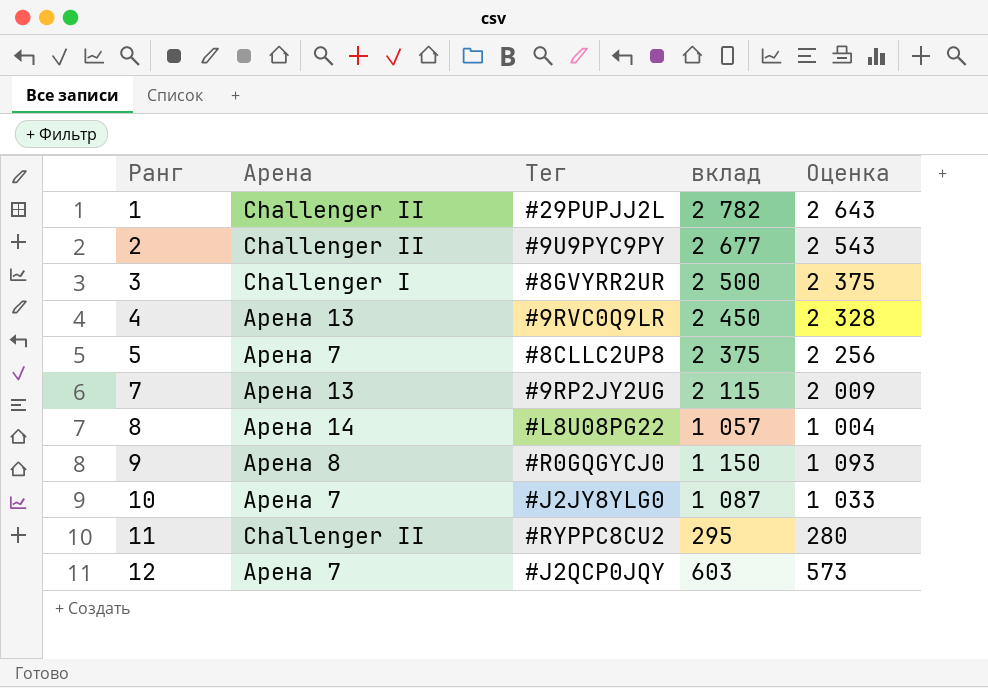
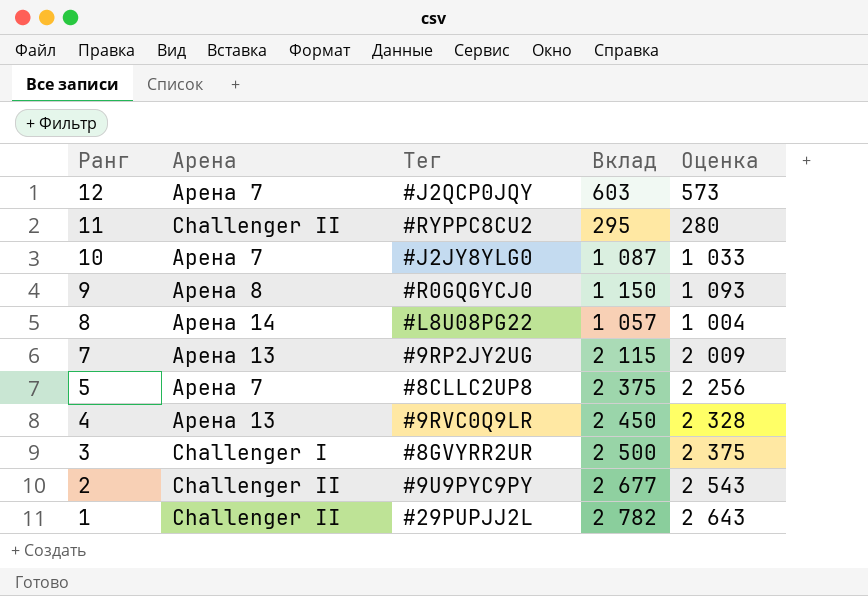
row order: Ранг ascending -> Ранг descending
column name: вклад -> Вклад

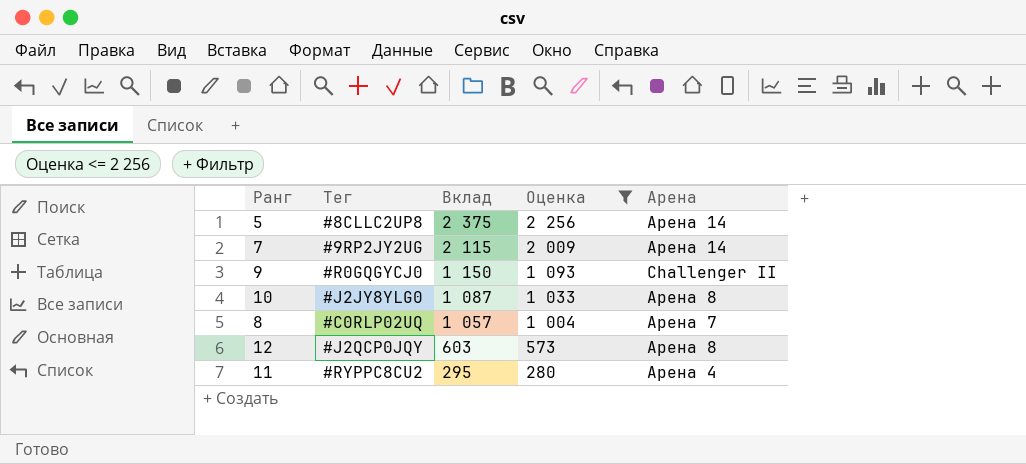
filter: none -> Оценка <= 2 256
row order: Ранг descending -> Вклад descending
column Арена | position: 2 -> 5
5 | Арена: Арена 7 -> Арена 14
7 | Арена: Арена 13 -> Арена 14
9 | Арена: Арена 8 -> Challenger II
10 | Арена: Арена 7 -> Арена 8
8 | Тег: #L8U08PG22 -> #C0RLP02UQ
8 | Арена: Арена 14 -> Арена 7
12 | Арена: Арена 7 -> Арена 8
11 | Арена: Challenger II -> Арена 4

